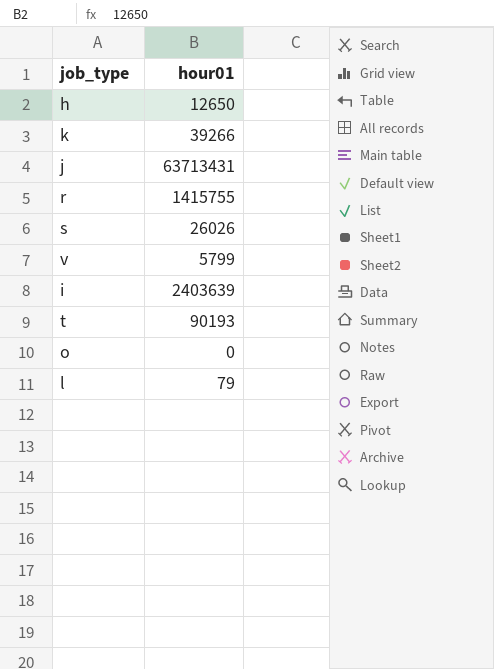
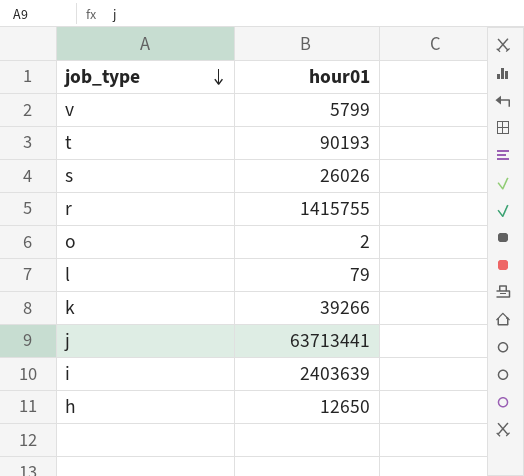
row order: none -> job_type descending
o | hour01: 0 -> 2
j | hour01: 63713431 -> 63713441

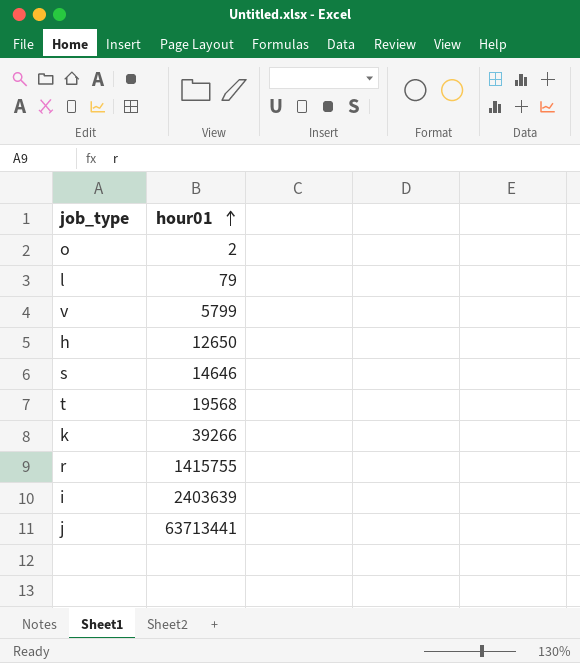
row order: job_type descending -> hour01 ascending
s | hour01: 26026 -> 14646
t | hour01: 90193 -> 19568

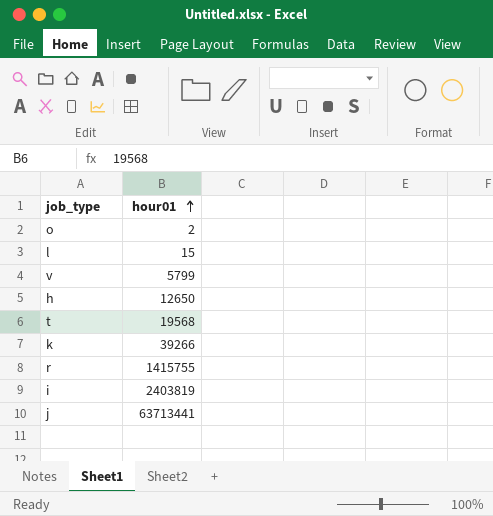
row s: 14646 -> none
l | hour01: 79 -> 15
i | hour01: 2403639 -> 2403819

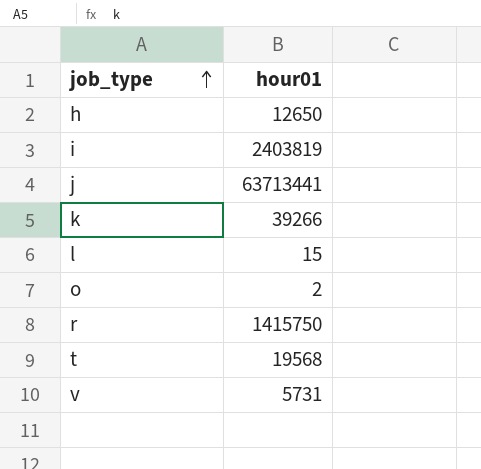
row order: hour01 ascending -> job_type ascending
r | hour01: 1415755 -> 1415750
v | hour01: 5799 -> 5731

